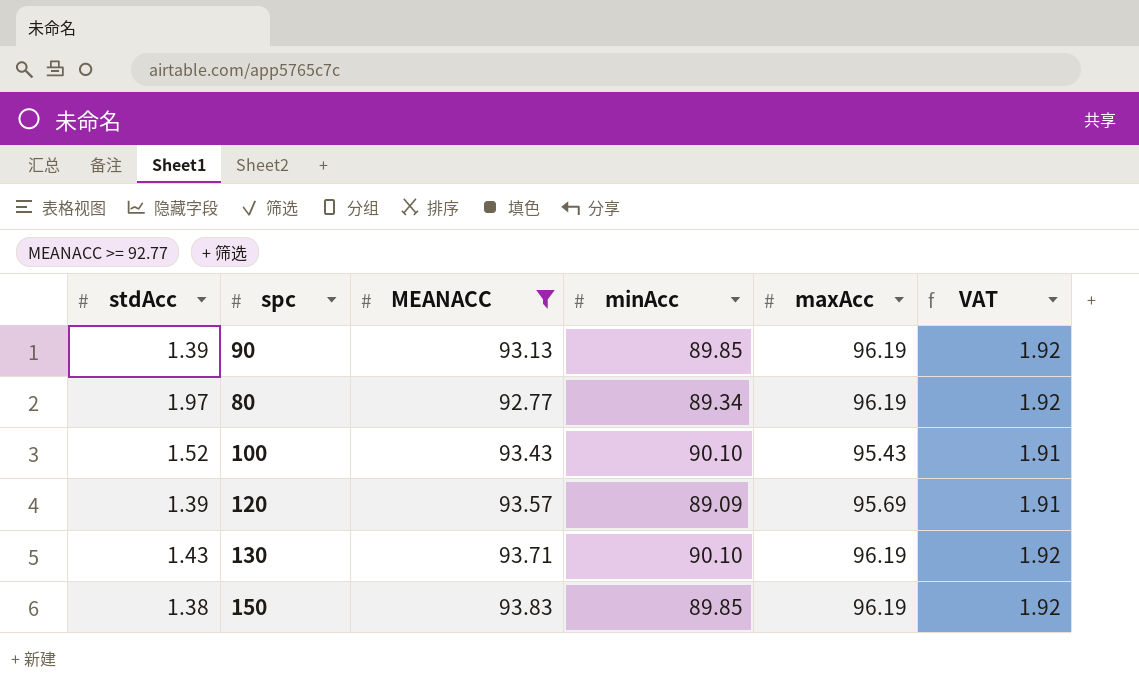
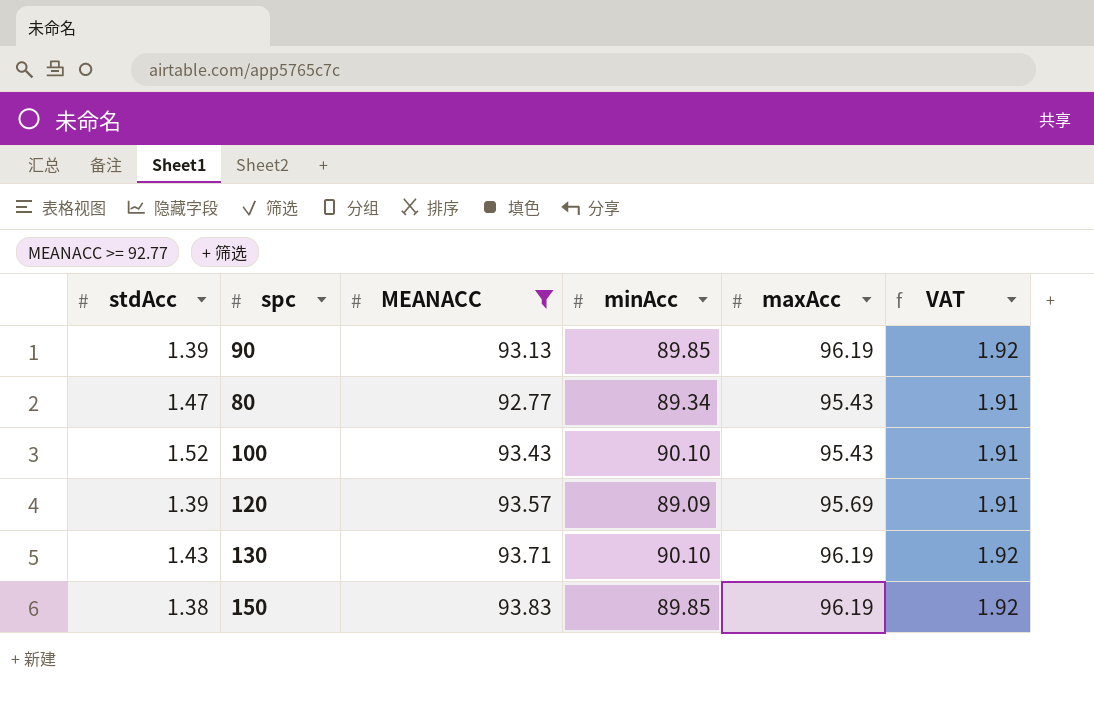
80 | stdAcc: 1.97 -> 1.47
80 | maxAcc: 96.19 -> 95.43
80 | VAT: 1.92 -> 1.91

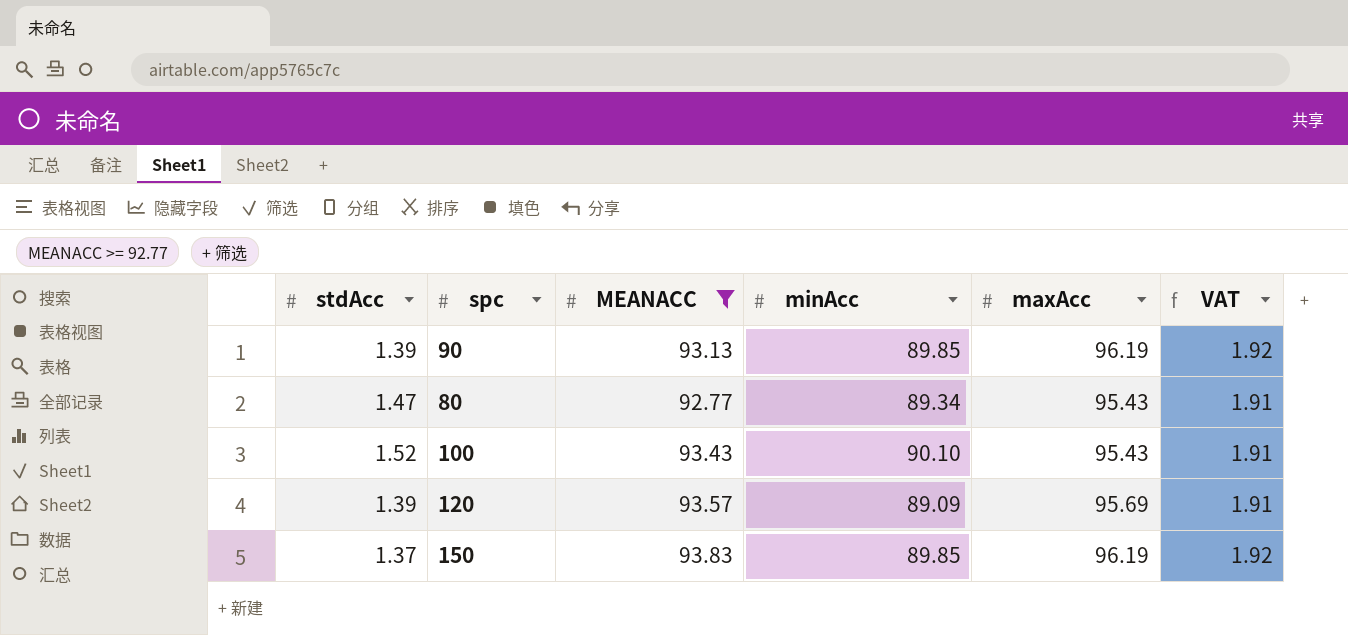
row 130: 1.43 | 93.71 | 90.10 | 96.19 | 1.92 -> none
150 | stdAcc: 1.38 -> 1.37

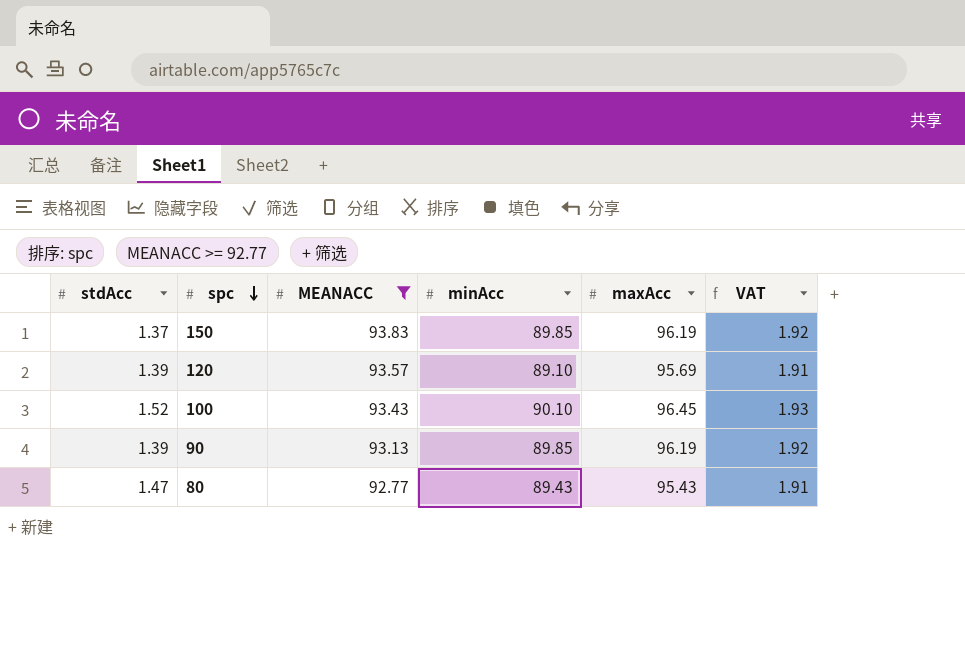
row order: none -> spc descending
120 | minAcc: 89.09 -> 89.10
100 | maxAcc: 95.43 -> 96.45
100 | VAT: 1.91 -> 1.93
80 | minAcc: 89.34 -> 89.43

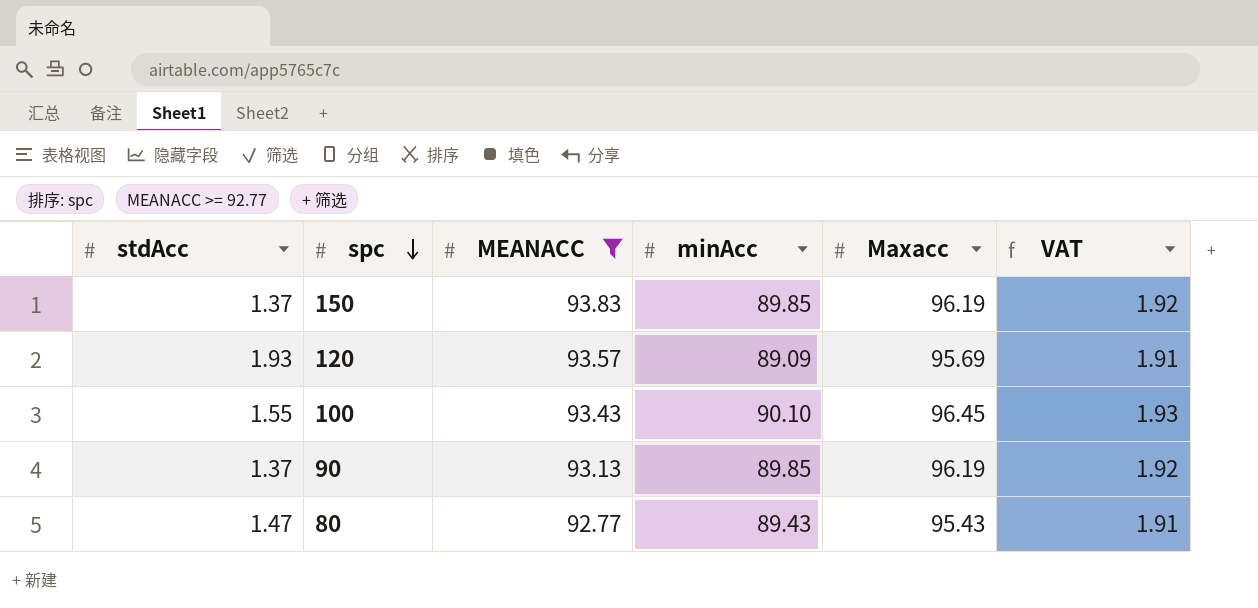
column name: maxAcc -> Maxacc
120 | stdAcc: 1.39 -> 1.93
120 | minAcc: 89.10 -> 89.09
100 | stdAcc: 1.52 -> 1.55
90 | stdAcc: 1.39 -> 1.37

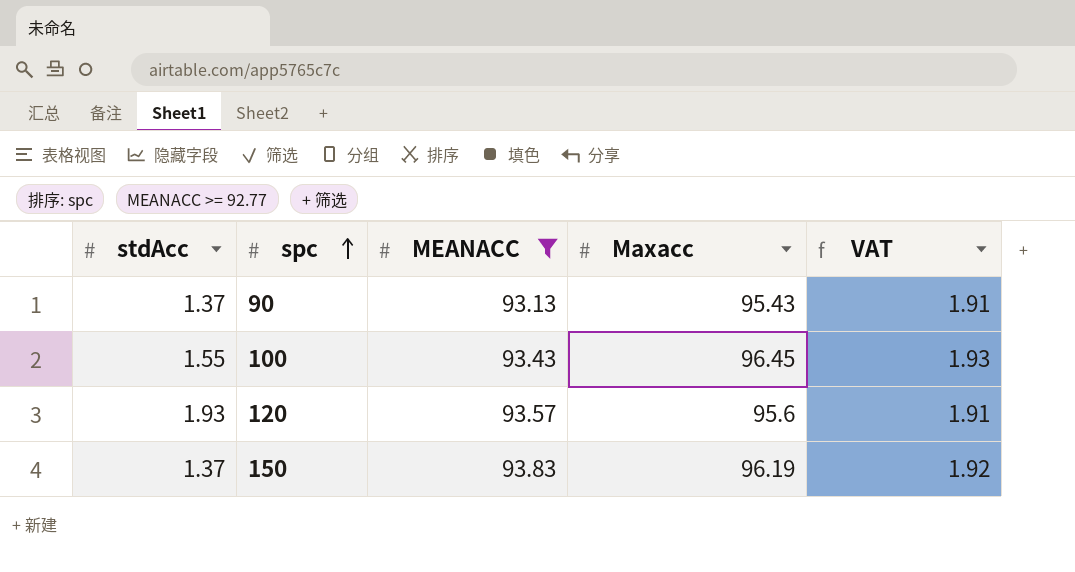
row order: spc descending -> spc ascending
column minAcc | position: 4 -> none
row 80: 1.47 | 92.77 | 89.43 | 95.43 | 1.91 -> none
90 | Maxacc: 96.19 -> 95.43
90 | VAT: 1.92 -> 1.91
120 | Maxacc: 95.69 -> 95.6

